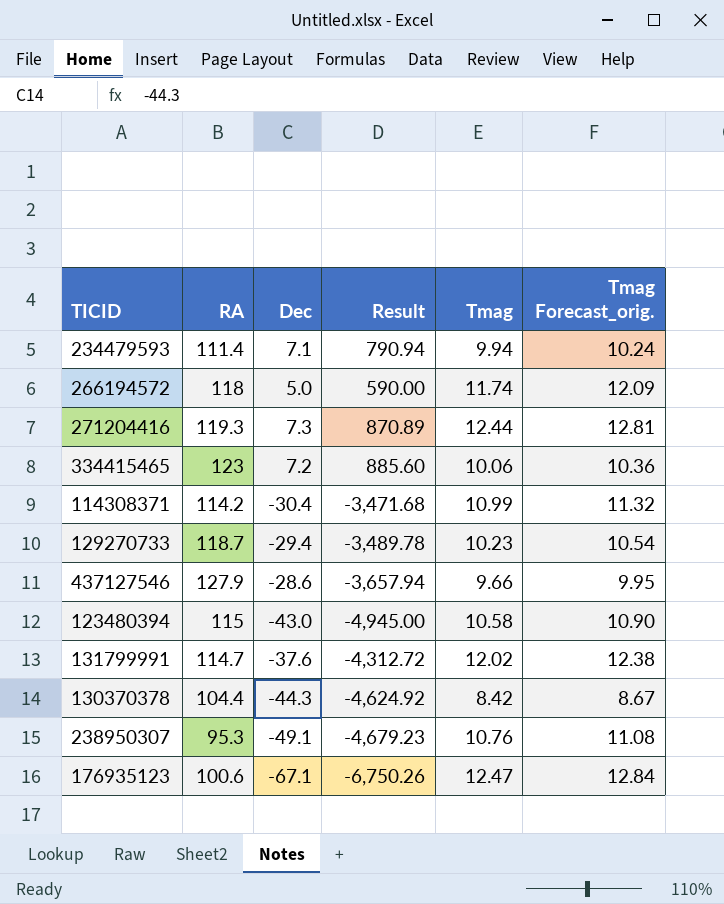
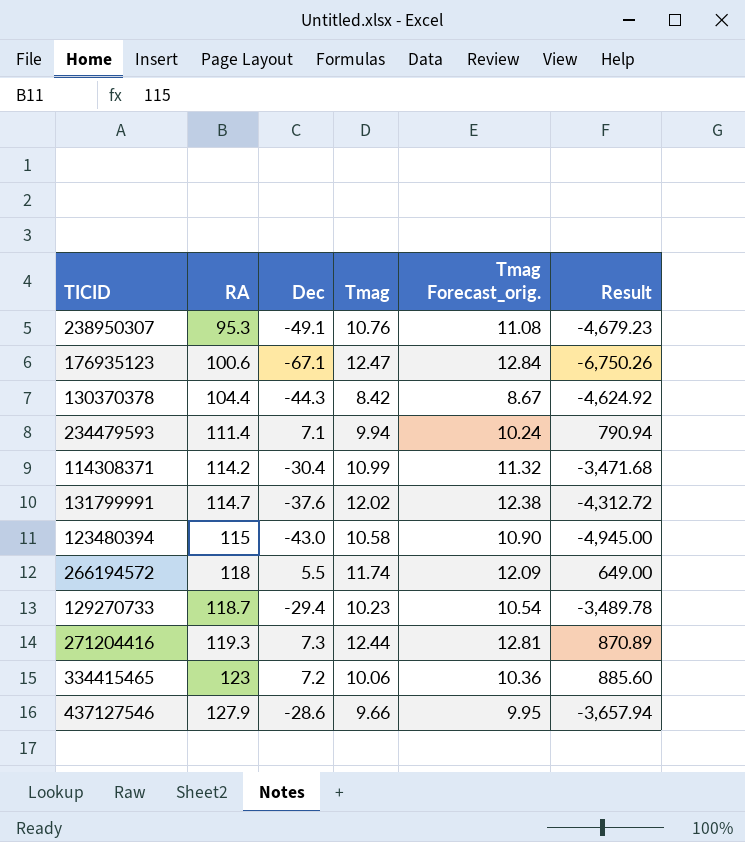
row order: none -> RA ascending
column Result | position: 4 -> 6
266194572 | Dec: 5.0 -> 5.5
266194572 | Result: 590.00 -> 649.00

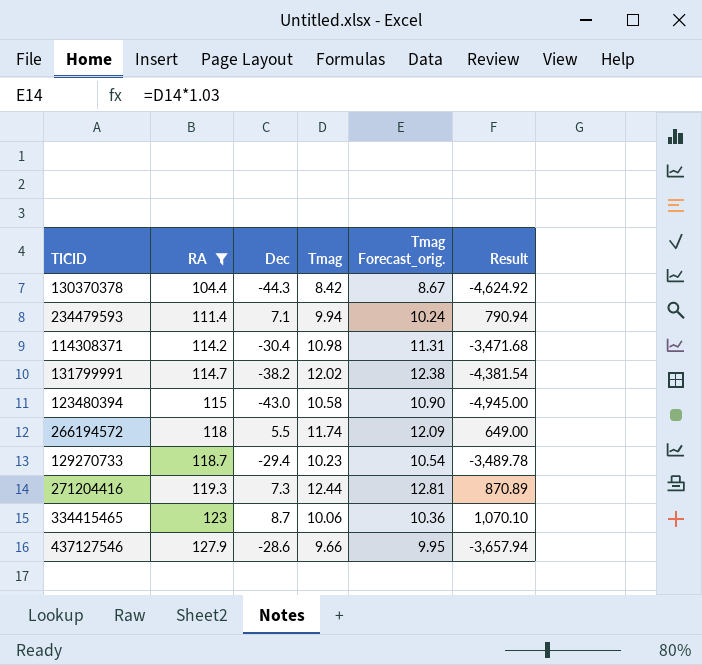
filter: none -> RA >= 104.4
114308371 | Tmag: 10.99 -> 10.98
114308371 | Tmag Forecast_orig.: 11.32 -> 11.31
131799991 | Dec: -37.6 -> -38.2
131799991 | Result: -4,312.72 -> -4,381.54
334415465 | Dec: 7.2 -> 8.7
334415465 | Result: 885.60 -> 1,070.10

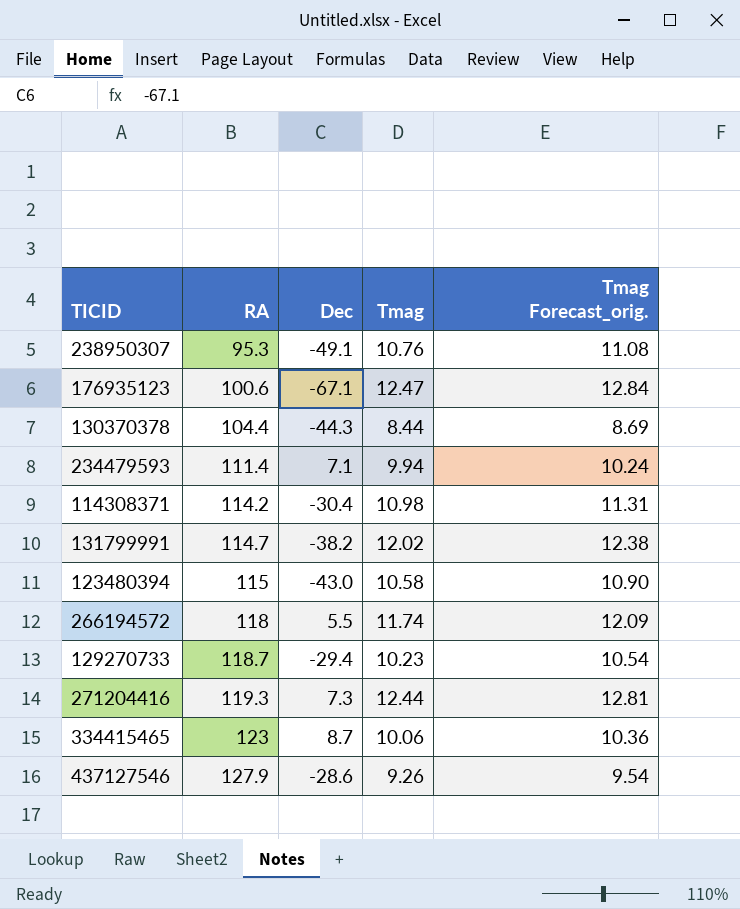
filter: RA >= 104.4 -> none
column Result | formula: [RA] * [Dec] -> none
130370378 | Tmag: 8.42 -> 8.44
130370378 | Tmag Forecast_orig.: 8.67 -> 8.69
437127546 | Tmag: 9.66 -> 9.26
437127546 | Tmag Forecast_orig.: 9.95 -> 9.54

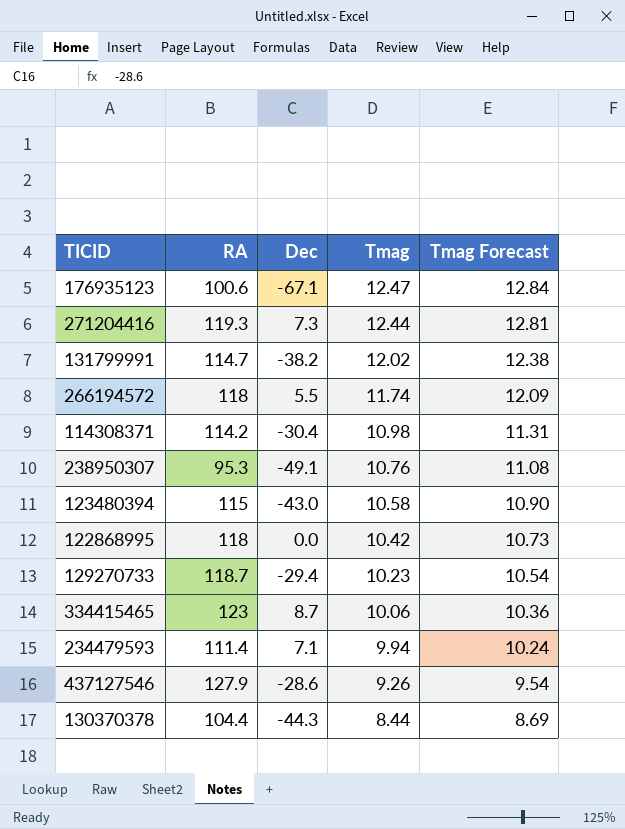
row order: RA ascending -> Tmag descending
column name: Tmag Forecast_orig. -> Tmag Forecast
row 122868995: none -> 118 | 0.0 | 10.42 | 10.73

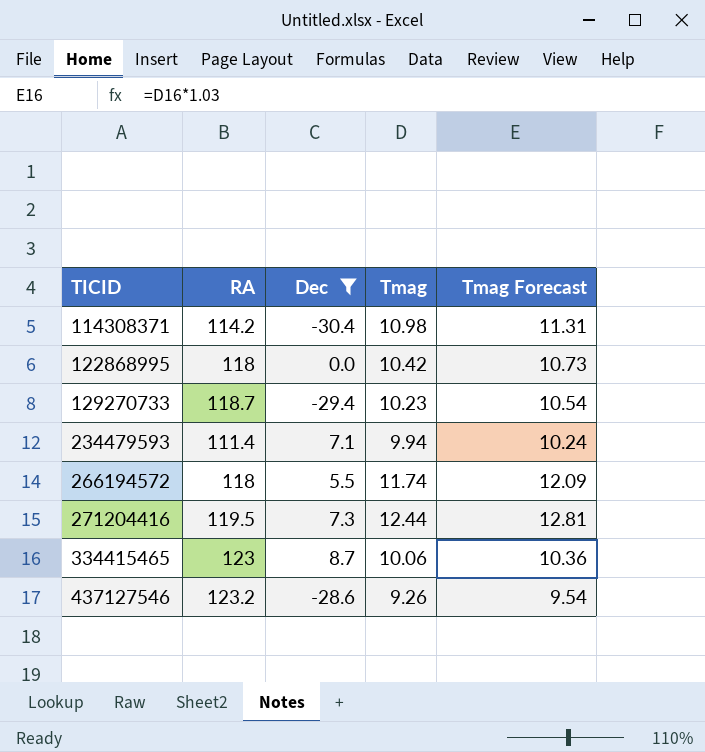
filter: none -> Dec >= -30.4
row order: Tmag descending -> TICID ascending
271204416 | RA: 119.3 -> 119.5
437127546 | RA: 127.9 -> 123.2

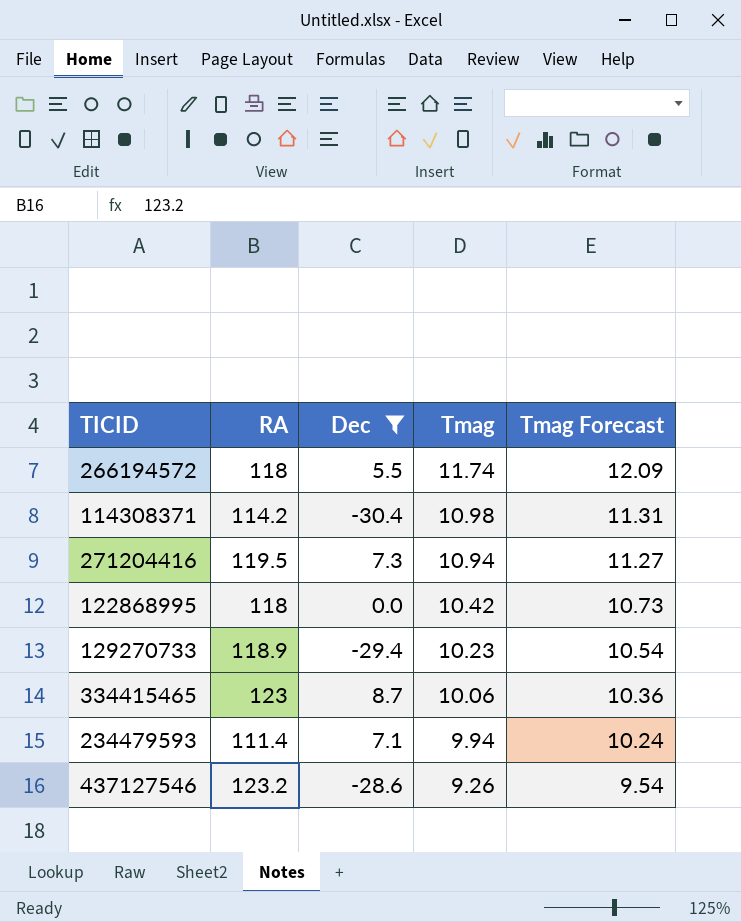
row order: TICID ascending -> Tmag descending
271204416 | Tmag: 12.44 -> 10.94
271204416 | Tmag Forecast: 12.81 -> 11.27
129270733 | RA: 118.7 -> 118.9

